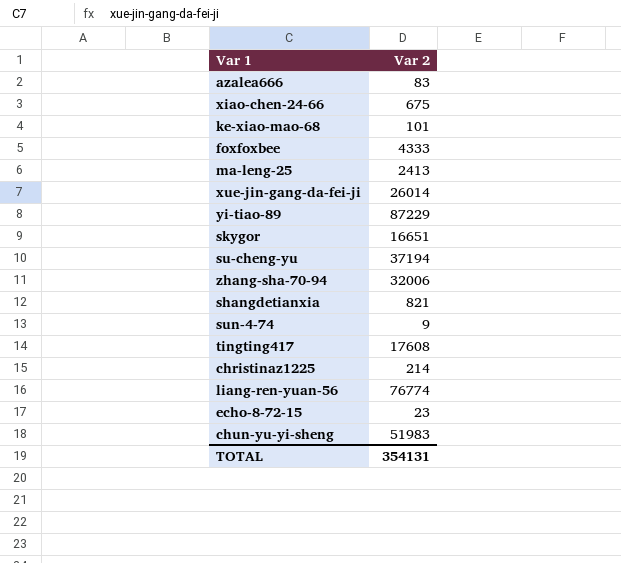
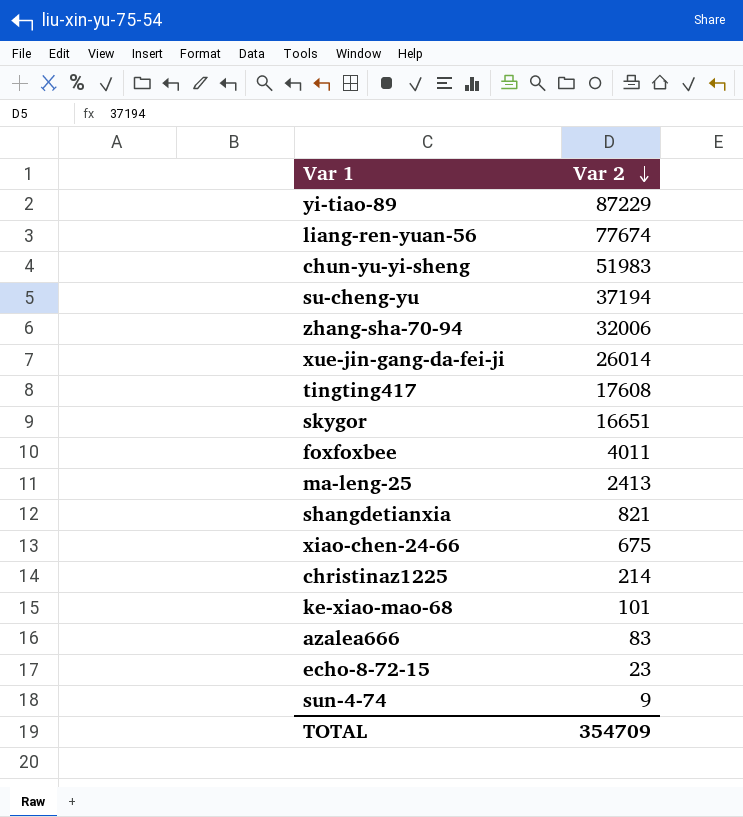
row order: none -> Var 2 descending
liang-ren-yuan-56 | Var 2: 76774 -> 77674
foxfoxbee | Var 2: 4333 -> 4011
TOTAL | Var 2: 354131 -> 354709

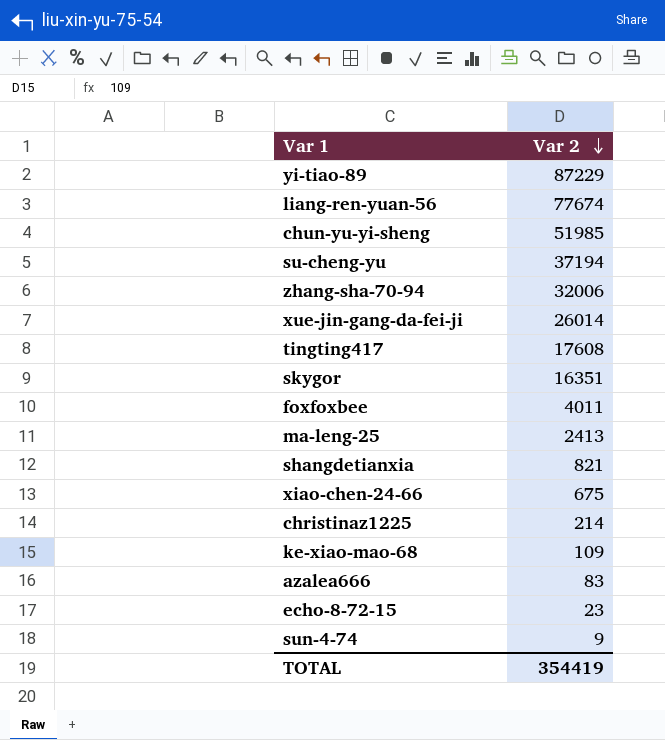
chun-yu-yi-sheng | Var 2: 51983 -> 51985
skygor | Var 2: 16651 -> 16351
ke-xiao-mao-68 | Var 2: 101 -> 109
TOTAL | Var 2: 354709 -> 354419

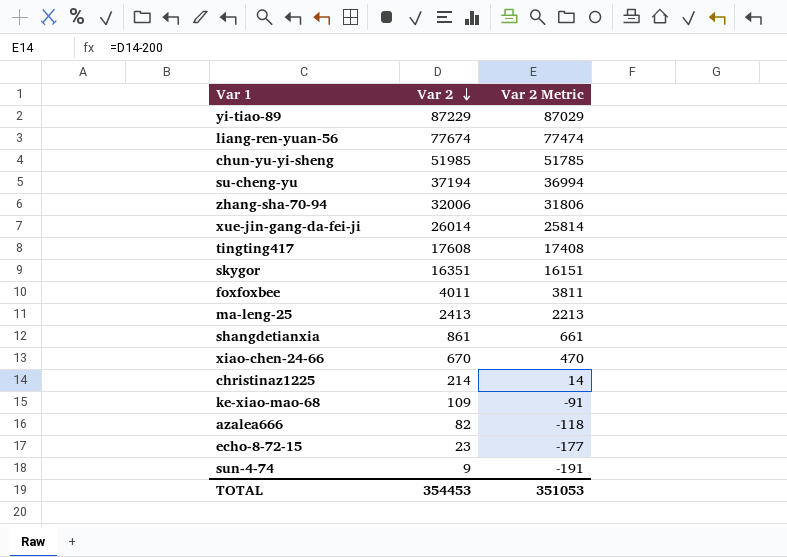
column Var 2 Metric | formula: none -> [Var 2] - 200
shangdetianxia | Var 2: 821 -> 861
xiao-chen-24-66 | Var 2: 675 -> 670
azalea666 | Var 2: 83 -> 82
TOTAL | Var 2: 354419 -> 354453

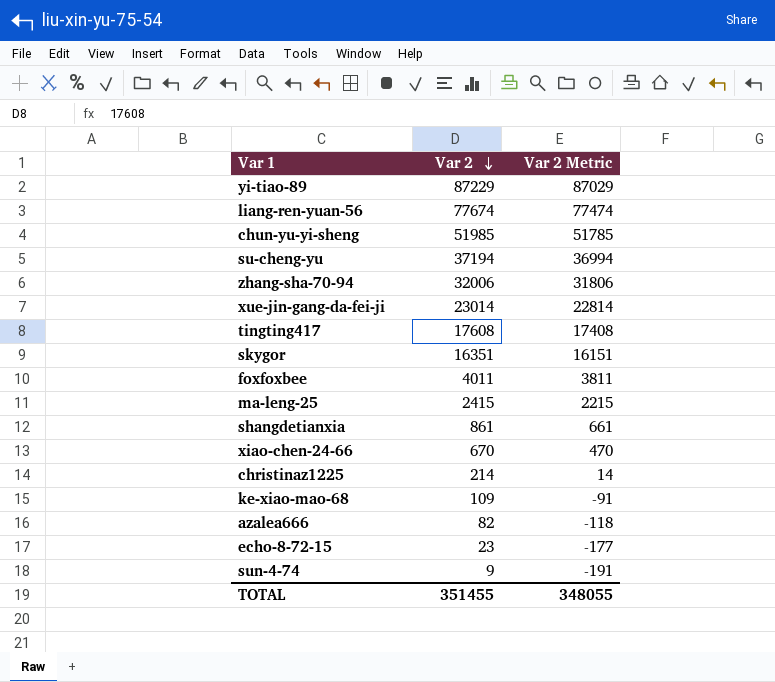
xue-jin-gang-da-fei-ji | Var 2: 26014 -> 23014
xue-jin-gang-da-fei-ji | Var 2 Metric: 25814 -> 22814
ma-leng-25 | Var 2: 2413 -> 2415
ma-leng-25 | Var 2 Metric: 2213 -> 2215
TOTAL | Var 2: 354453 -> 351455
TOTAL | Var 2 Metric: 351053 -> 348055

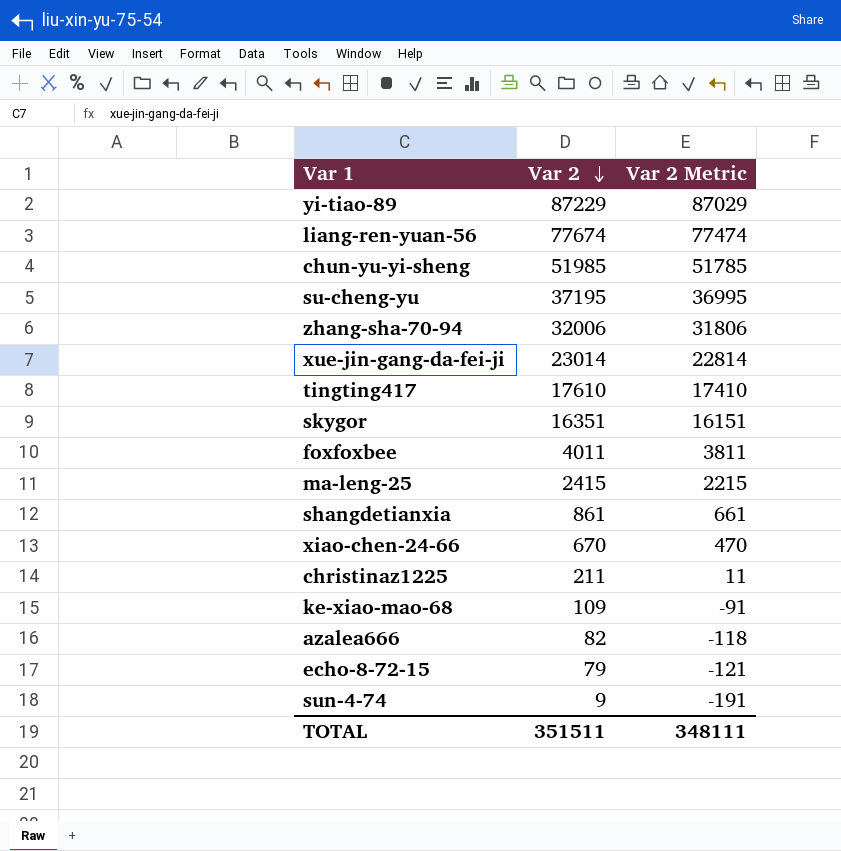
su-cheng-yu | Var 2: 37194 -> 37195
su-cheng-yu | Var 2 Metric: 36994 -> 36995
tingting417 | Var 2: 17608 -> 17610
tingting417 | Var 2 Metric: 17408 -> 17410
christinaz1225 | Var 2: 214 -> 211
christinaz1225 | Var 2 Metric: 14 -> 11
echo-8-72-15 | Var 2: 23 -> 79
echo-8-72-15 | Var 2 Metric: -177 -> -121
TOTAL | Var 2: 351455 -> 351511
TOTAL | Var 2 Metric: 348055 -> 348111

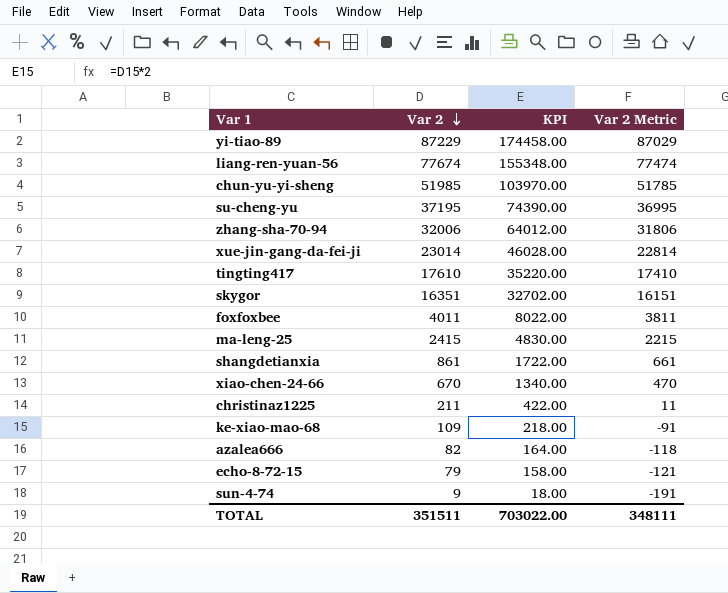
column KPI | formula: none -> [Var 2] * 2

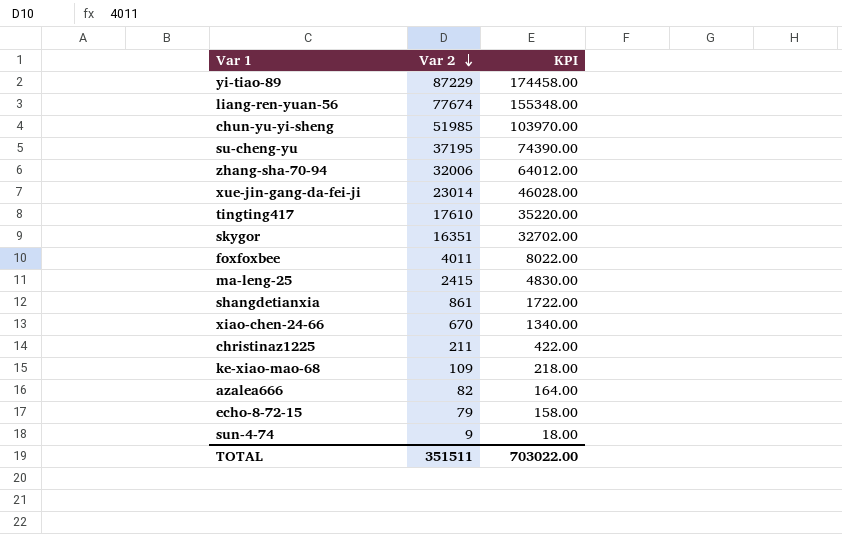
column Var 2 Metric | formula: [Var 2] - 200 -> none

